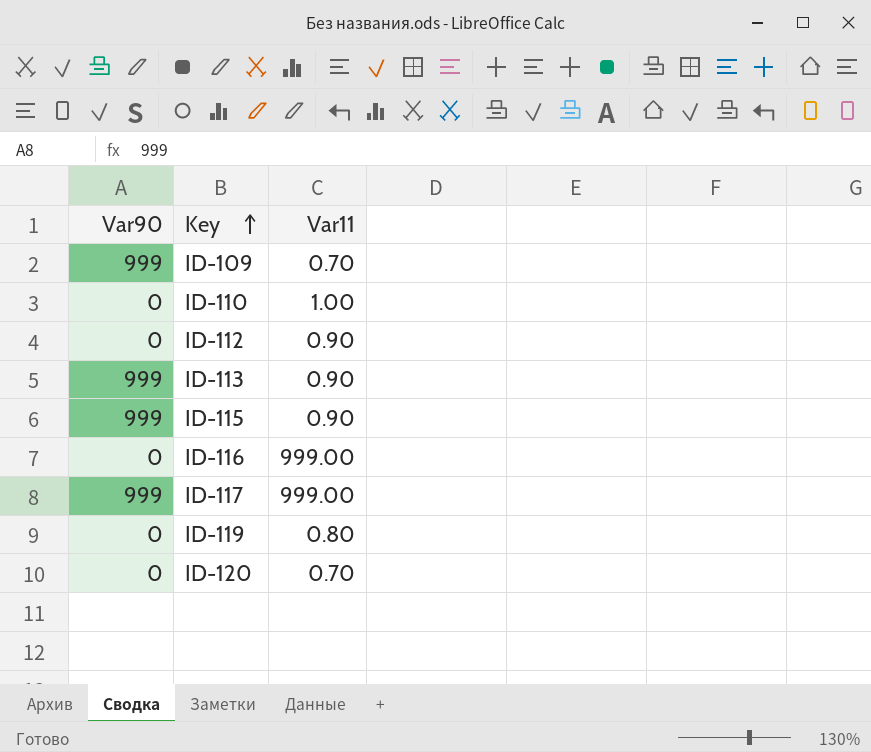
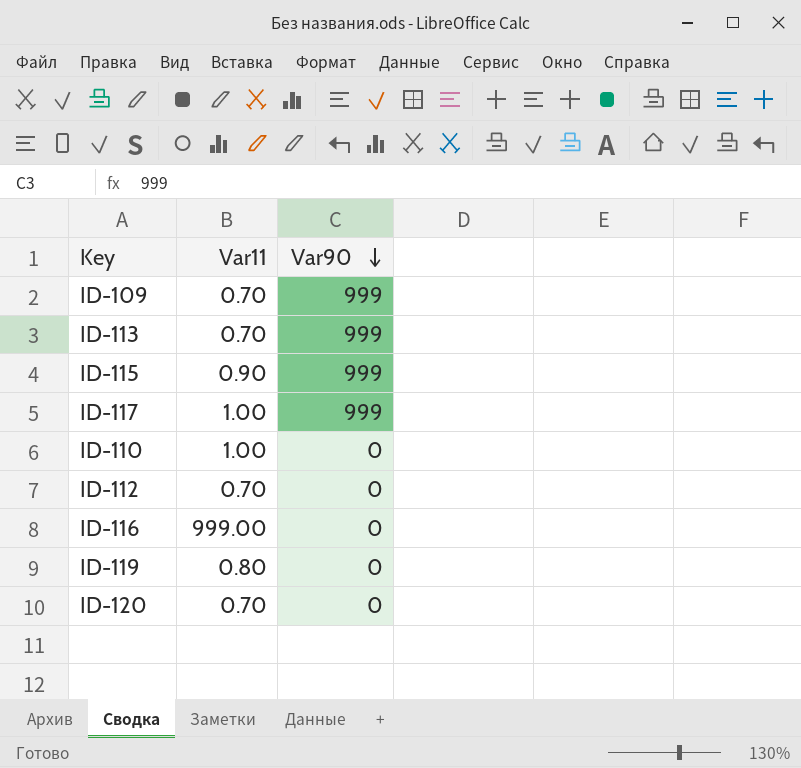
row order: Key ascending -> Var90 descending
column Var90 | position: 1 -> 3
ID-113 | Var11: 0.90 -> 0.70
ID-117 | Var11: 999.00 -> 1.00
ID-112 | Var11: 0.90 -> 0.70

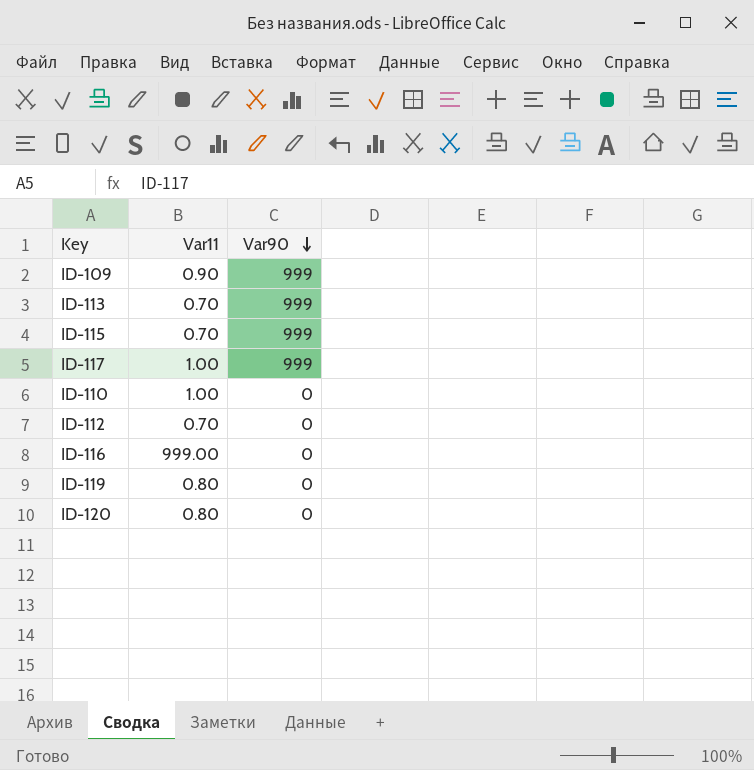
ID-109 | Var11: 0.70 -> 0.90
ID-115 | Var11: 0.90 -> 0.70
ID-120 | Var11: 0.70 -> 0.80

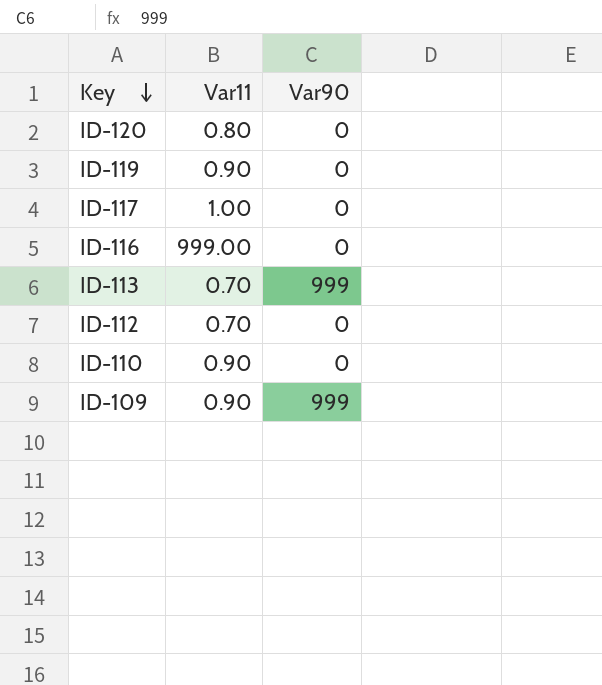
row order: Var90 descending -> Key descending
row ID-115: 0.70 | 999 -> none
ID-119 | Var11: 0.80 -> 0.90
ID-117 | Var90: 999 -> 0
ID-110 | Var11: 1.00 -> 0.90

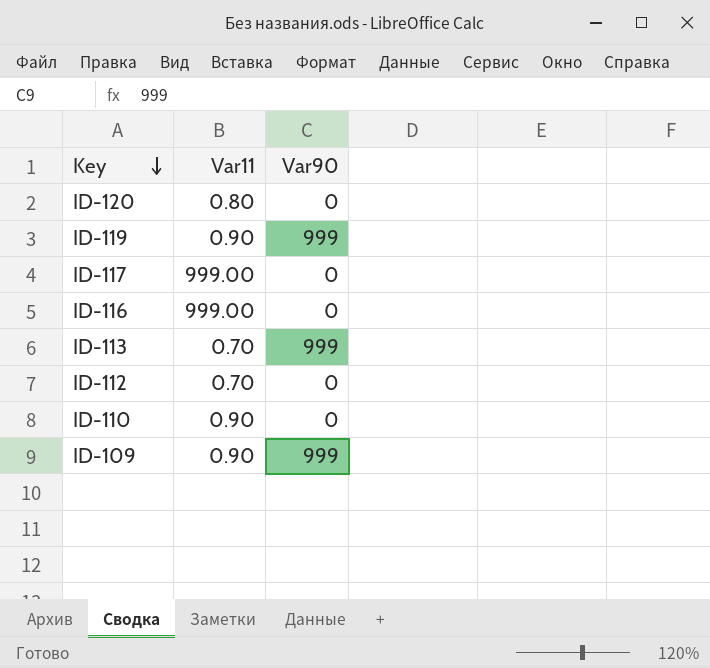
ID-119 | Var90: 0 -> 999
ID-117 | Var11: 1.00 -> 999.00

